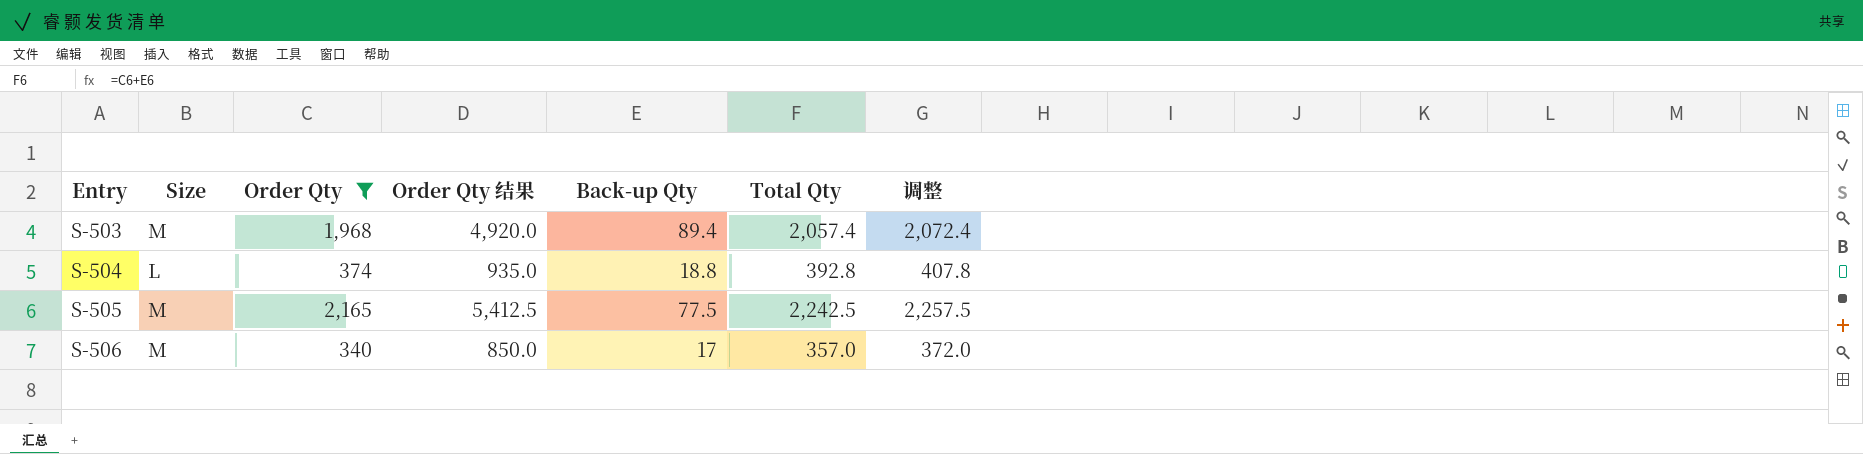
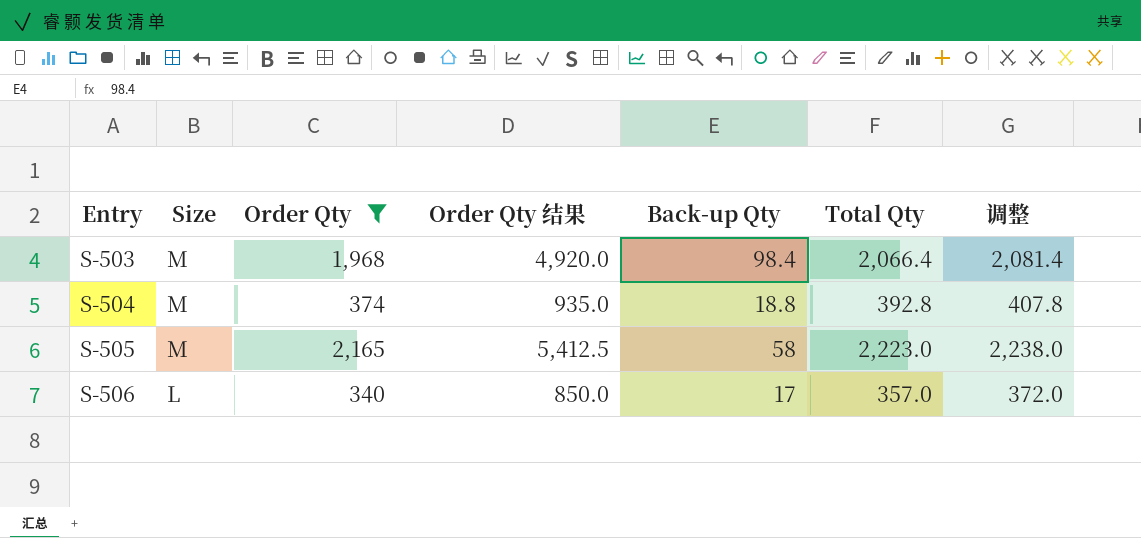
S-503 | Back-up Qty: 89.4 -> 98.4
S-503 | Total Qty: 2,057.4 -> 2,066.4
S-503 | 调整: 2,072.4 -> 2,081.4
S-504 | Size: L -> M
S-505 | Back-up Qty: 77.5 -> 58
S-505 | Total Qty: 2,242.5 -> 2,223.0
S-505 | 调整: 2,257.5 -> 2,238.0
S-506 | Size: M -> L

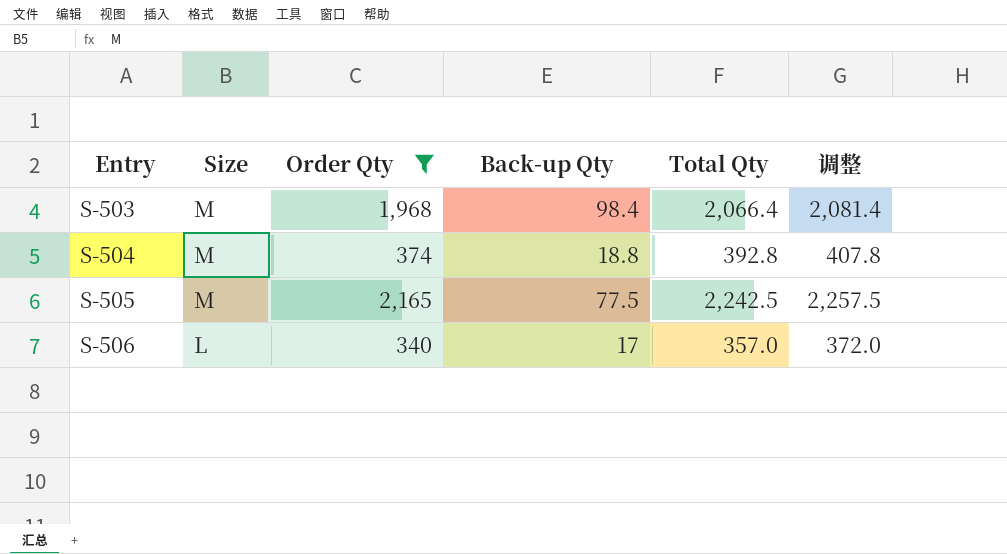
column Order Qty 结果 | formula: [Order Qty] * 2.5 -> none
S-505 | Back-up Qty: 58 -> 77.5
S-505 | Total Qty: 2,223.0 -> 2,242.5
S-505 | 调整: 2,238.0 -> 2,257.5

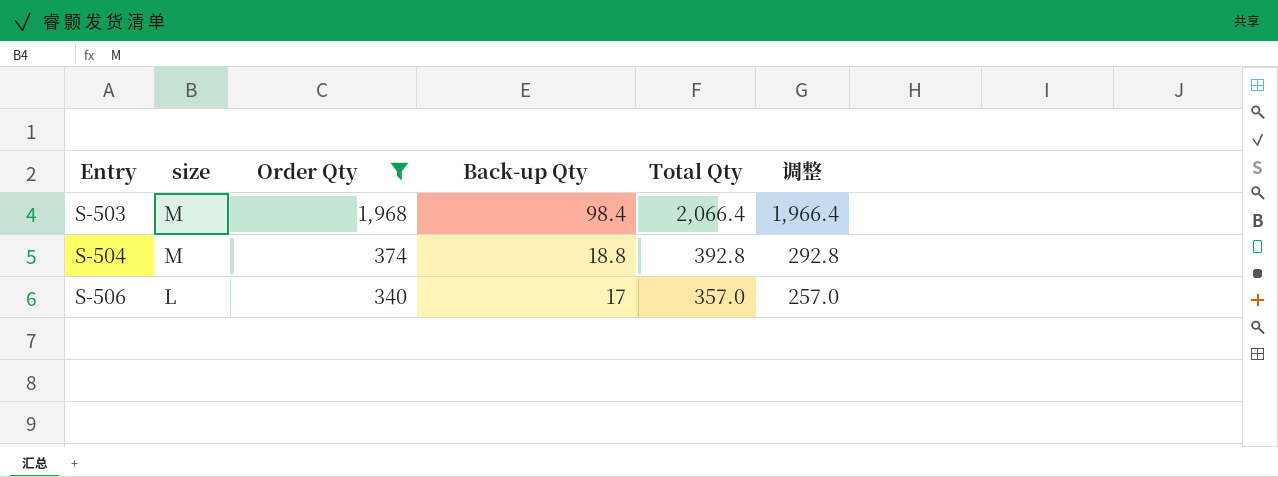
column name: Size -> size
column 调整 | formula: [Total Qty] + 15 -> [Total Qty] - 100
row S-505: M | 2,165 | 77.5 | 2,242.5 | 2,257.5 -> none

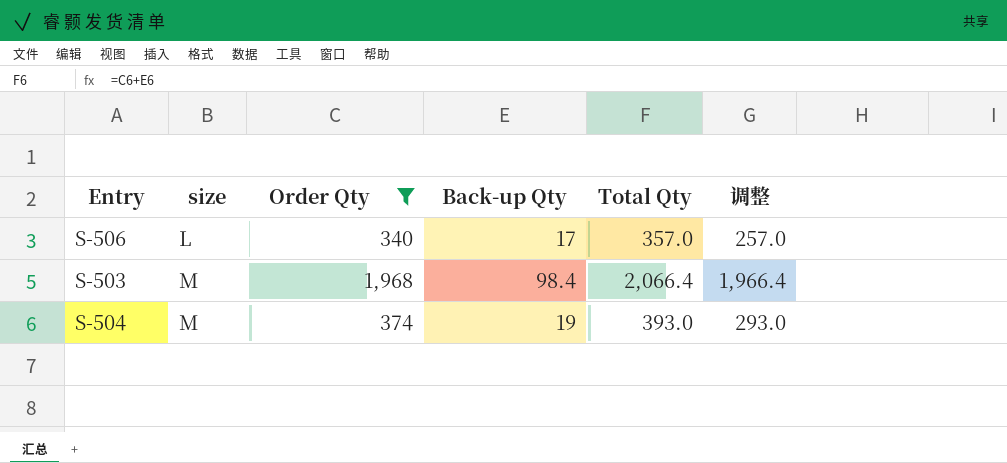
row order: Entry ascending -> size ascending
S-504 | Back-up Qty: 18.8 -> 19
S-504 | Total Qty: 392.8 -> 393.0
S-504 | 调整: 292.8 -> 293.0

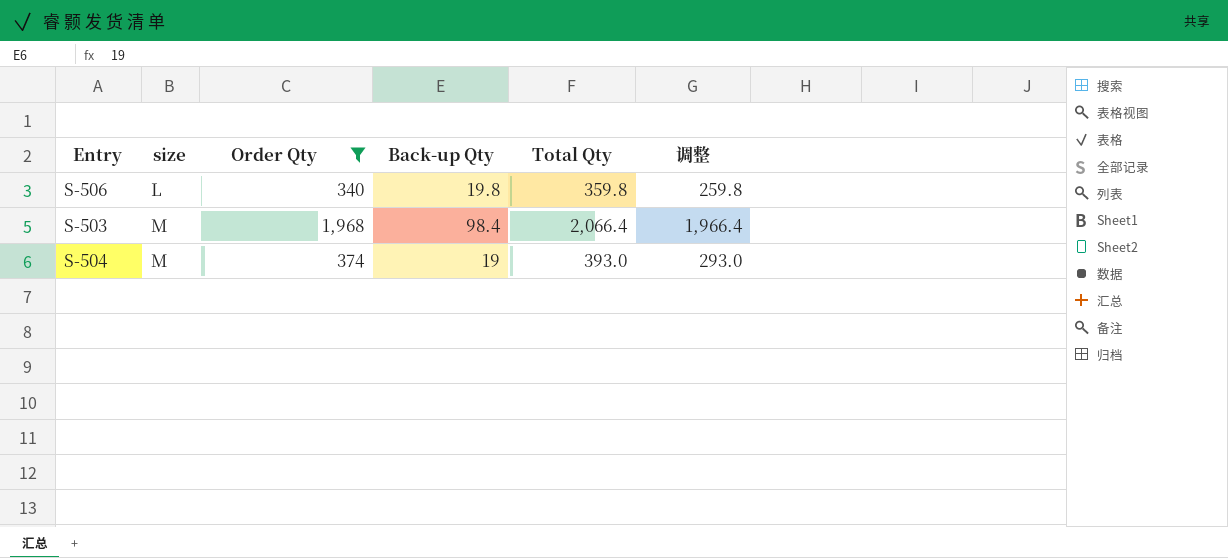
S-506 | Back-up Qty: 17 -> 19.8
S-506 | Total Qty: 357.0 -> 359.8
S-506 | 调整: 257.0 -> 259.8

